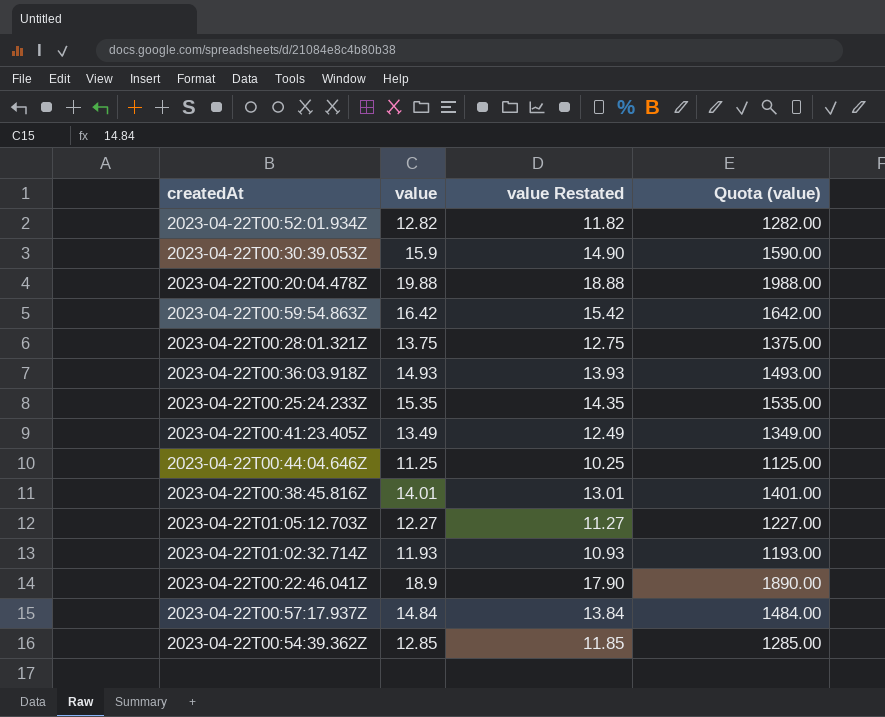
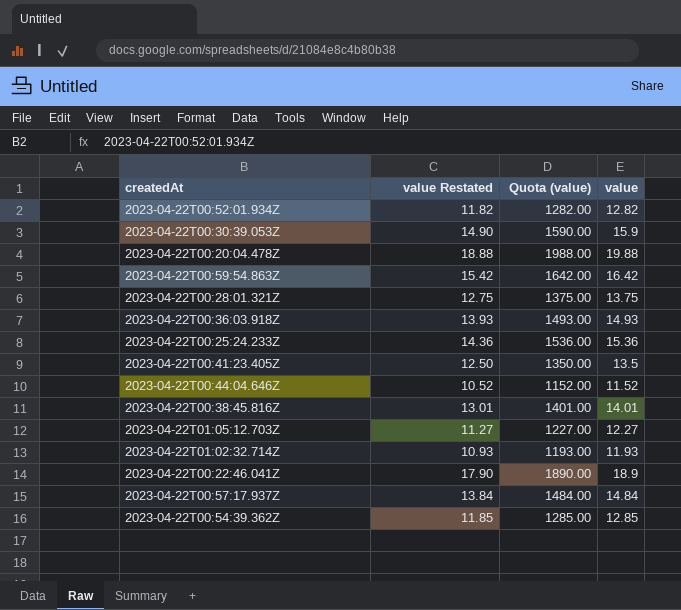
column value | position: 2 -> 4
2023-04-22T00:25:24.233Z | value Restated: 14.35 -> 14.36
2023-04-22T00:25:24.233Z | Quota (value): 1535.00 -> 1536.00
2023-04-22T00:25:24.233Z | value: 15.35 -> 15.36
2023-04-22T00:41:23.405Z | value Restated: 12.49 -> 12.50
2023-04-22T00:41:23.405Z | Quota (value): 1349.00 -> 1350.00
2023-04-22T00:41:23.405Z | value: 13.49 -> 13.5
2023-04-22T00:44:04.646Z | value Restated: 10.25 -> 10.52
2023-04-22T00:44:04.646Z | Quota (value): 1125.00 -> 1152.00
2023-04-22T00:44:04.646Z | value: 11.25 -> 11.52

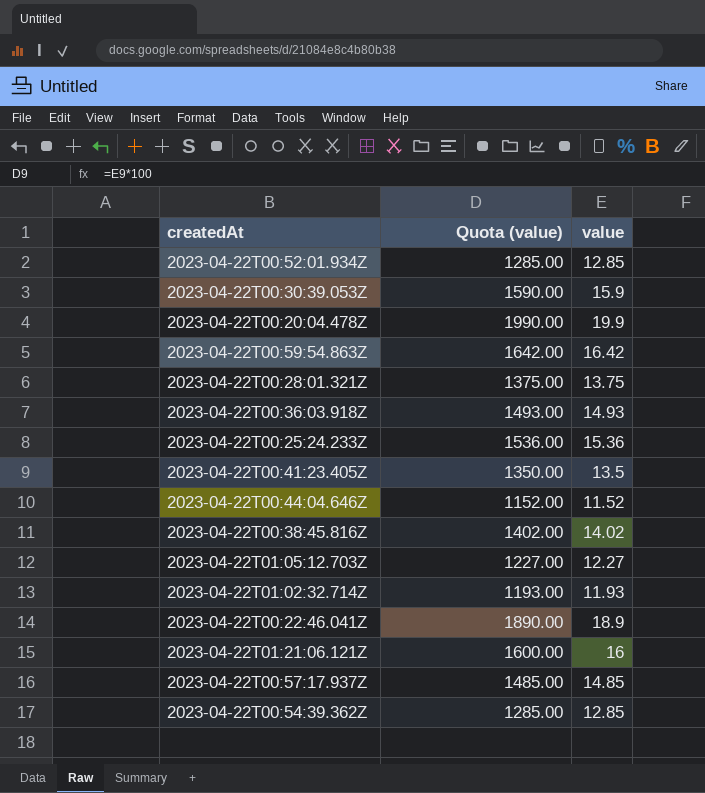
column value Restated | formula: [value] - 1 -> none
2023-04-22T00:52:01.934Z | Quota (value): 1282.00 -> 1285.00
2023-04-22T00:52:01.934Z | value: 12.82 -> 12.85
2023-04-22T00:20:04.478Z | Quota (value): 1988.00 -> 1990.00
2023-04-22T00:20:04.478Z | value: 19.88 -> 19.9
2023-04-22T00:38:45.816Z | Quota (value): 1401.00 -> 1402.00
2023-04-22T00:38:45.816Z | value: 14.01 -> 14.02
row 2023-04-22T01:21:06.121Z: none -> 1600.00 | 16
2023-04-22T00:57:17.937Z | Quota (value): 1484.00 -> 1485.00
2023-04-22T00:57:17.937Z | value: 14.84 -> 14.85

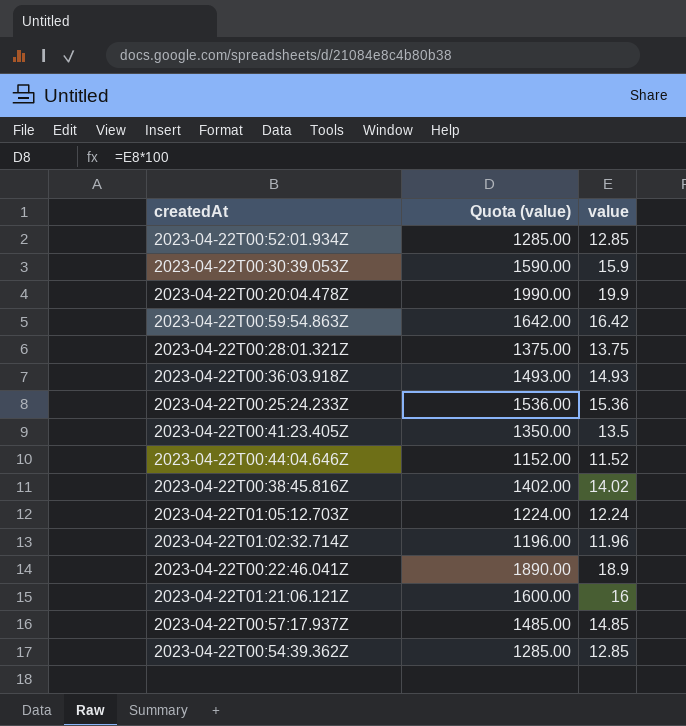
2023-04-22T01:05:12.703Z | Quota (value): 1227.00 -> 1224.00
2023-04-22T01:05:12.703Z | value: 12.27 -> 12.24
2023-04-22T01:02:32.714Z | Quota (value): 1193.00 -> 1196.00
2023-04-22T01:02:32.714Z | value: 11.93 -> 11.96

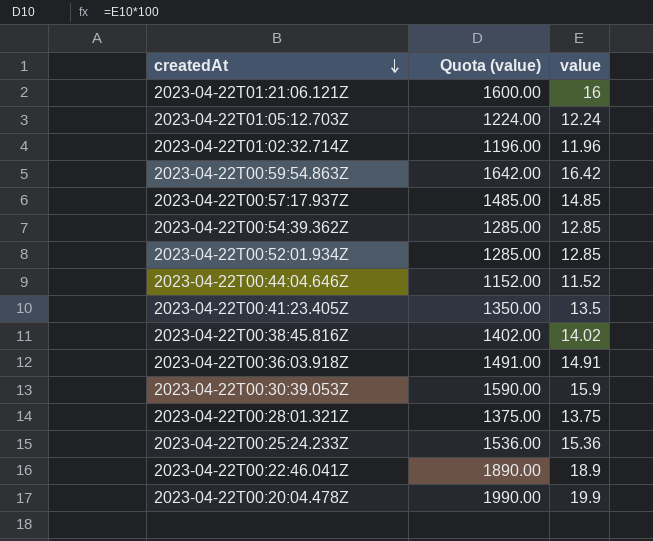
row order: none -> createdAt descending
2023-04-22T00:36:03.918Z | Quota (value): 1493.00 -> 1491.00
2023-04-22T00:36:03.918Z | value: 14.93 -> 14.91

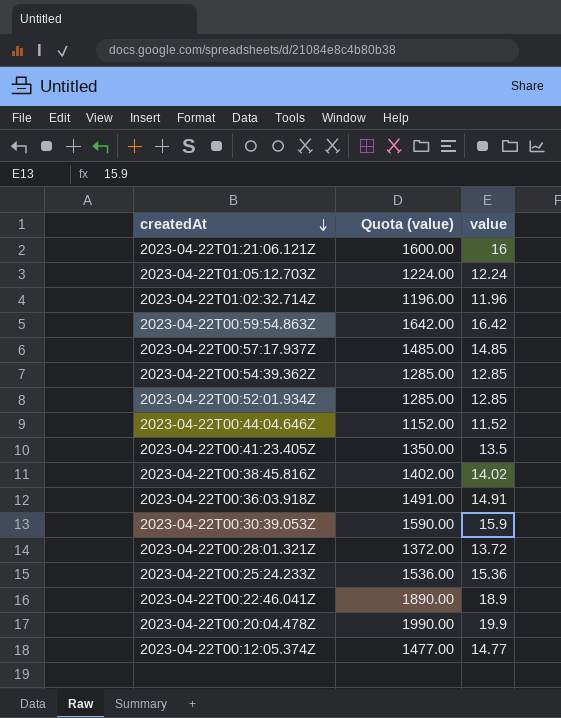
2023-04-22T00:28:01.321Z | Quota (value): 1375.00 -> 1372.00
2023-04-22T00:28:01.321Z | value: 13.75 -> 13.72
row 2023-04-22T00:12:05.374Z: none -> 1477.00 | 14.77

